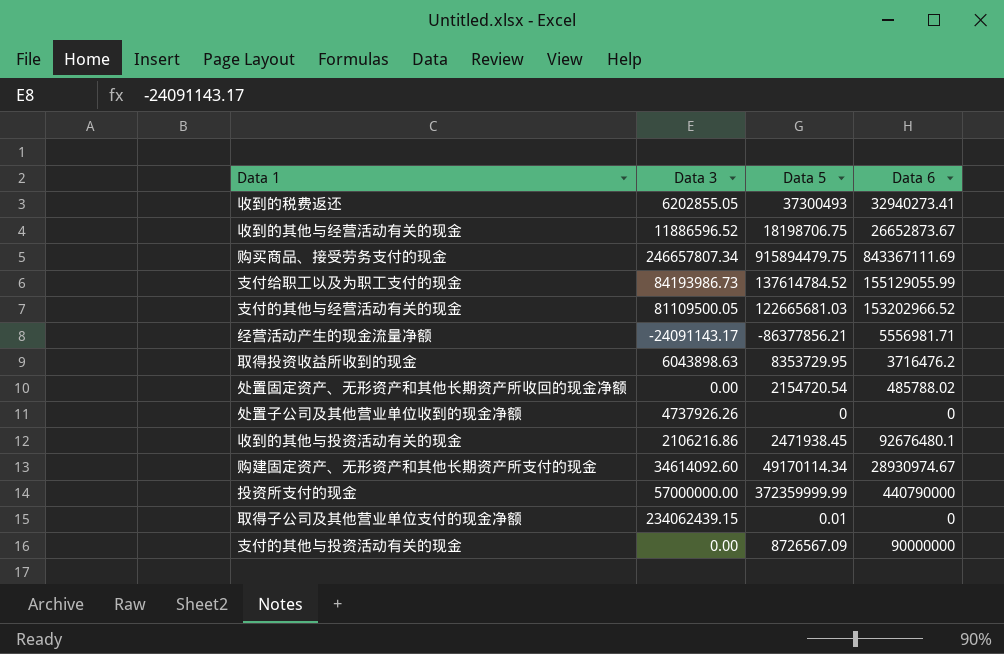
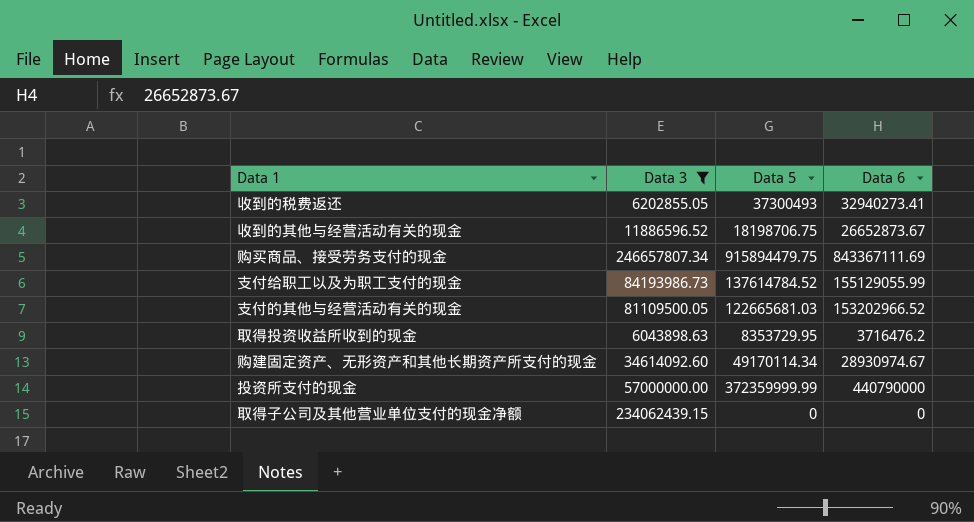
filter: none -> Data 3 >= 6043898.63
取得子公司及其他营业单位支付的现金净额 | Data 5: 0.01 -> 0

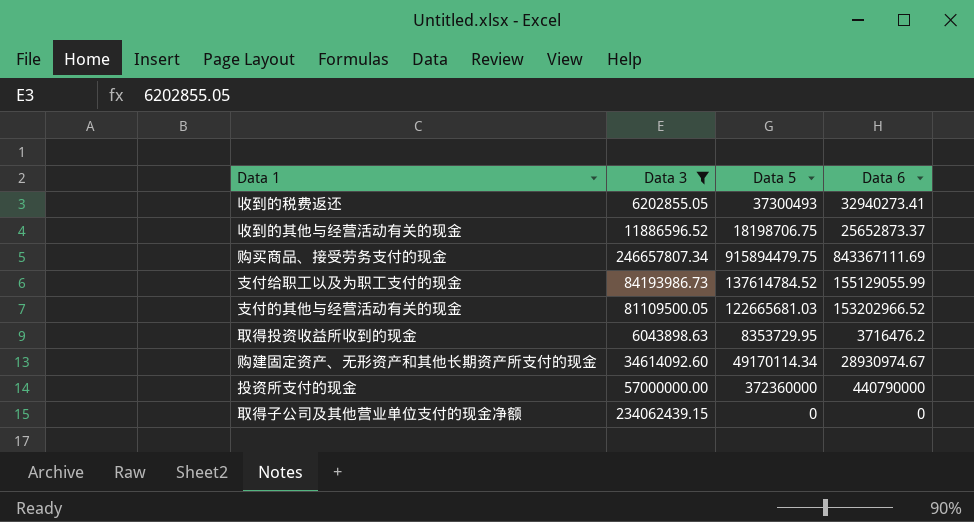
收到的其他与经营活动有关的现金 | Data 6: 26652873.67 -> 25652873.37
投资所支付的现金 | Data 5: 372359999.99 -> 372360000

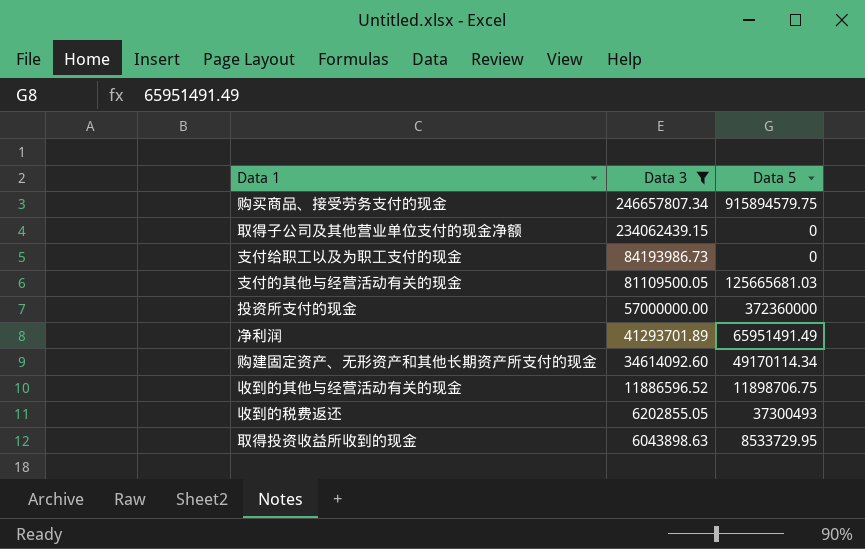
row order: none -> Data 3 descending
column Data 6 | position: 4 -> none
购买商品、接受劳务支付的现金 | Data 5: 915894479.75 -> 915894579.75
支付给职工以及为职工支付的现金 | Data 5: 137614784.52 -> 0
支付的其他与经营活动有关的现金 | Data 5: 122665681.03 -> 125665681.03
row 净利润: none -> 41293701.89 | 65951491.49
收到的其他与经营活动有关的现金 | Data 5: 18198706.75 -> 11898706.75
取得投资收益所收到的现金 | Data 5: 8353729.95 -> 8533729.95

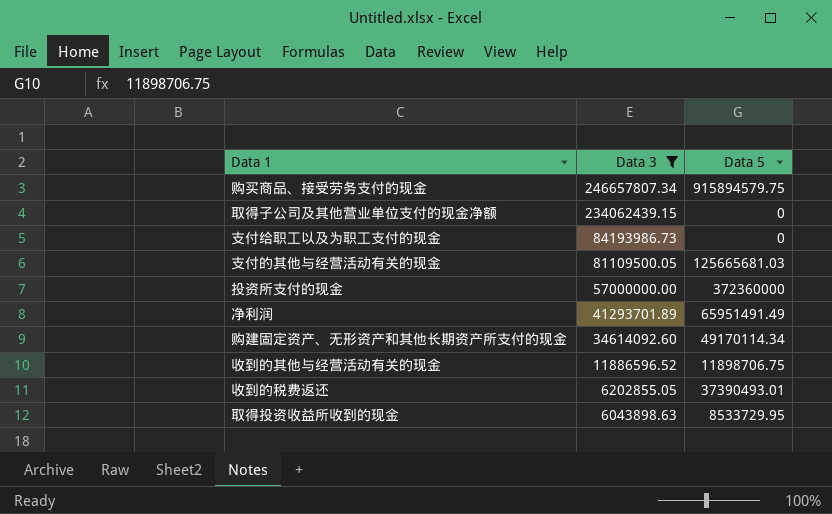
收到的税费返还 | Data 5: 37300493 -> 37390493.01

